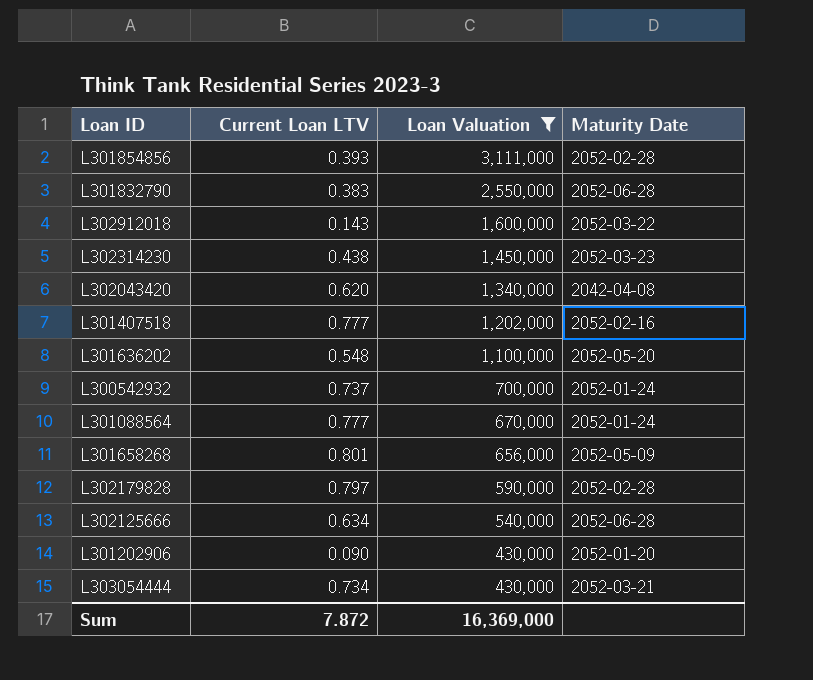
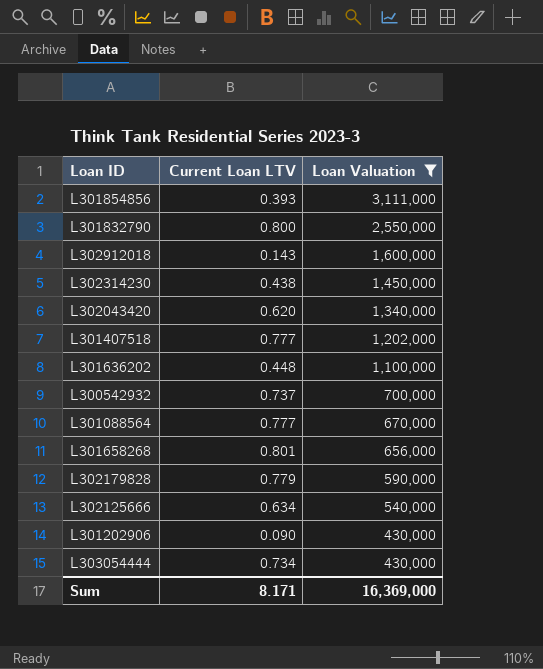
column Maturity Date | position: 4 -> none
L301832790 | Current Loan LTV: 0.383 -> 0.800
L301636202 | Current Loan LTV: 0.548 -> 0.448
L302179828 | Current Loan LTV: 0.797 -> 0.779
Sum | Current Loan LTV: 7.872 -> 8.171

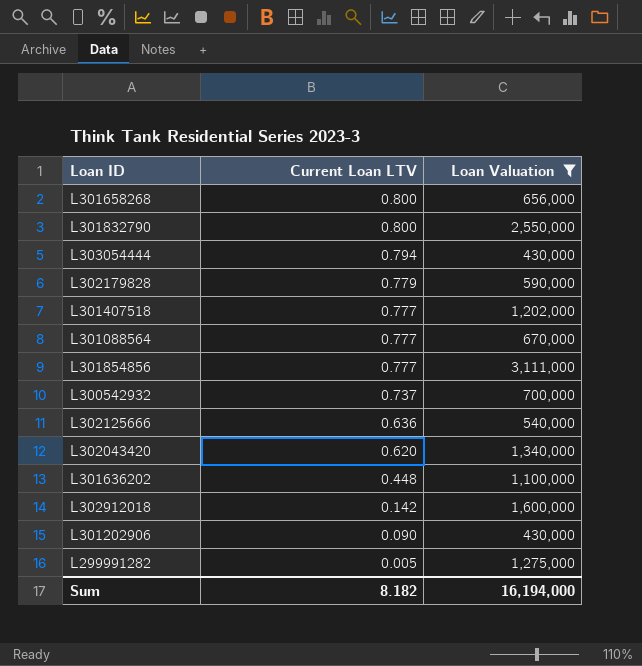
row order: Loan Valuation descending -> Current Loan LTV descending
row L302314230: 0.438 | 1,450,000 -> none
L301658268 | Current Loan LTV: 0.801 -> 0.800
L303054444 | Current Loan LTV: 0.734 -> 0.794
L301854856 | Current Loan LTV: 0.393 -> 0.777
L302125666 | Current Loan LTV: 0.634 -> 0.636
L302912018 | Current Loan LTV: 0.143 -> 0.142
row L299991282: none -> 0.005 | 1,275,000
Sum | Current Loan LTV: 8.171 -> 8.182
Sum | Loan Valuation: 16,369,000 -> 16,194,000

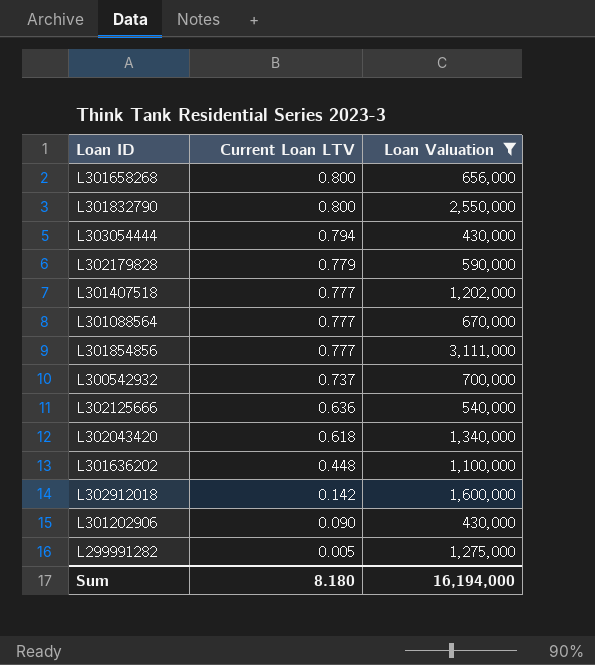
L302043420 | Current Loan LTV: 0.620 -> 0.618
Sum | Current Loan LTV: 8.182 -> 8.180

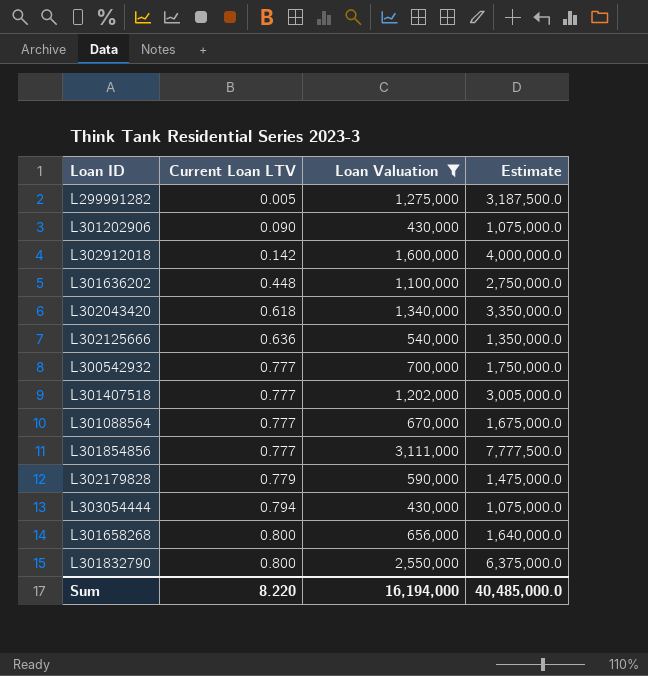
row order: Current Loan LTV descending -> Current Loan LTV ascending
column Estimate | formula: none -> [Loan Valuation] * 2.5
L300542932 | Current Loan LTV: 0.737 -> 0.777
Sum | Current Loan LTV: 8.180 -> 8.220

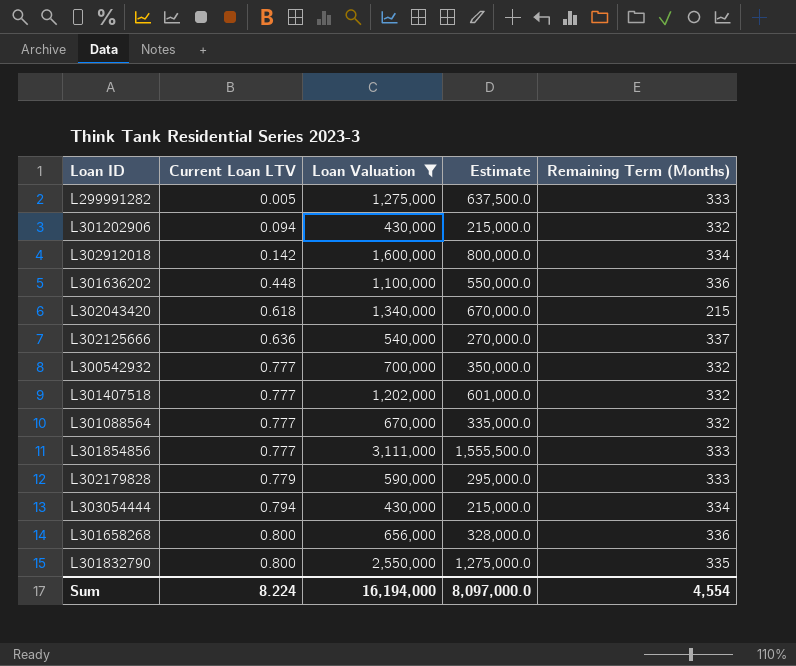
column Estimate | formula: [Loan Valuation] * 2.5 -> [Loan Valuation] * 0.5
column Remaining Term (Months) | position: none -> 5
L301202906 | Current Loan LTV: 0.090 -> 0.094
Sum | Current Loan LTV: 8.220 -> 8.224
Sum | Estimate: 40,485,000.0 -> 8,097,000.0

